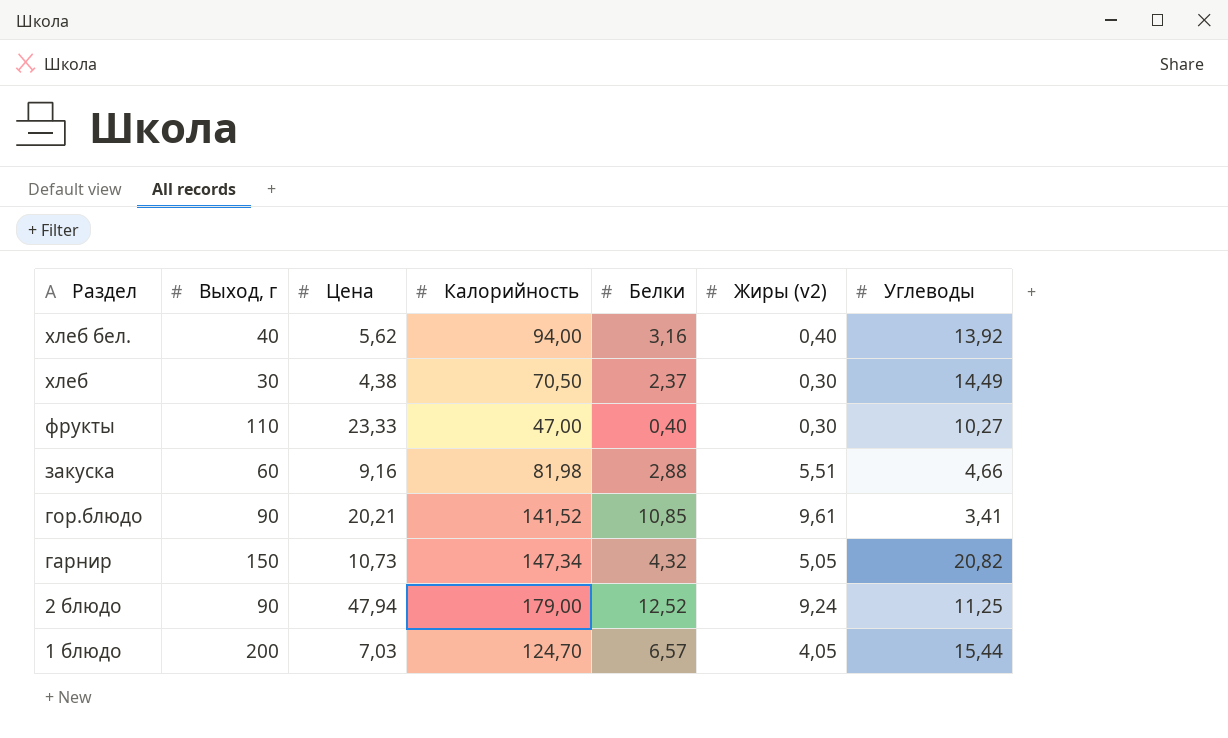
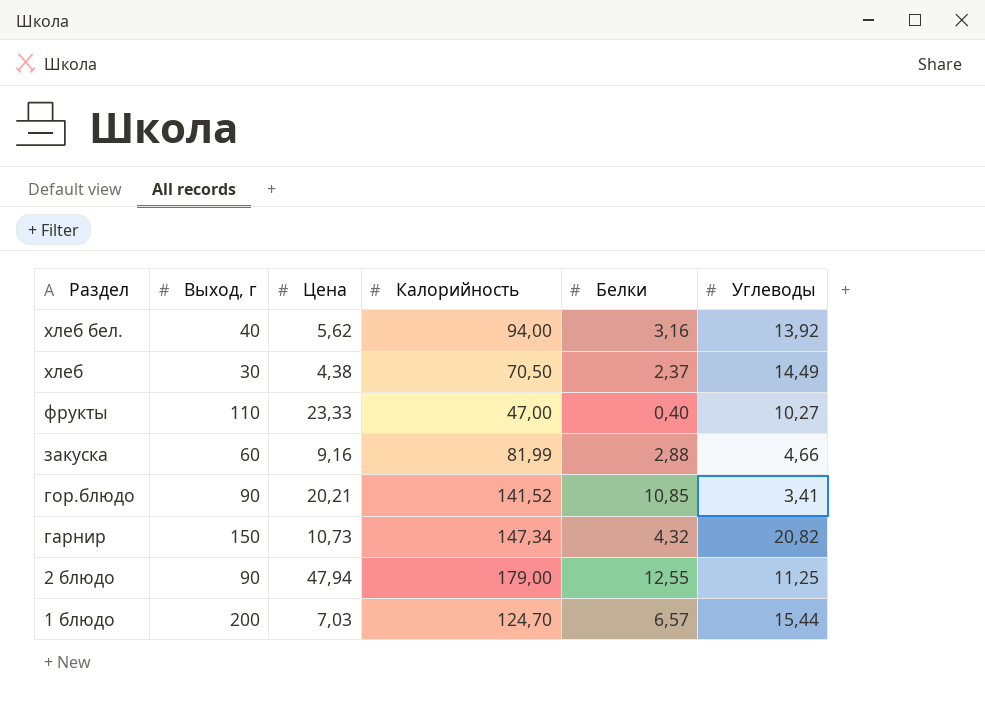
column Жиры (v2) | position: 6 -> none
закуска | Калорийность: 81,98 -> 81,99
2 блюдо | Белки: 12,52 -> 12,55

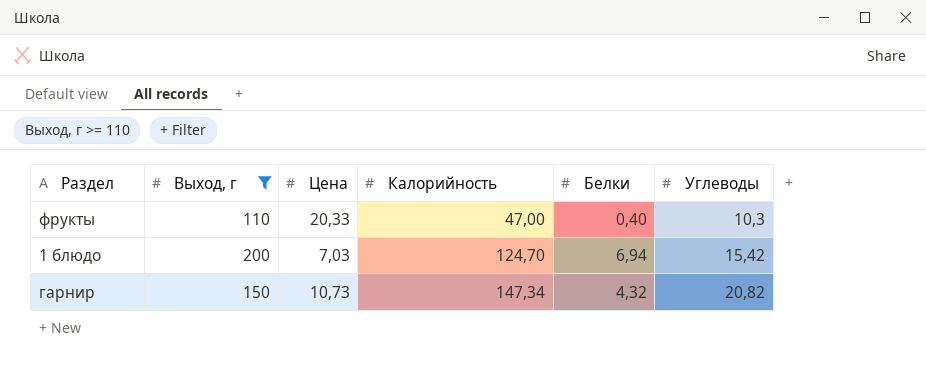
filter: none -> Выход, г >= 110
row order: Раздел descending -> Калорийность ascending
фрукты | Цена: 23,33 -> 20,33
фрукты | Углеводы: 10,27 -> 10,3
1 блюдо | Белки: 6,57 -> 6,94
1 блюдо | Углеводы: 15,44 -> 15,42

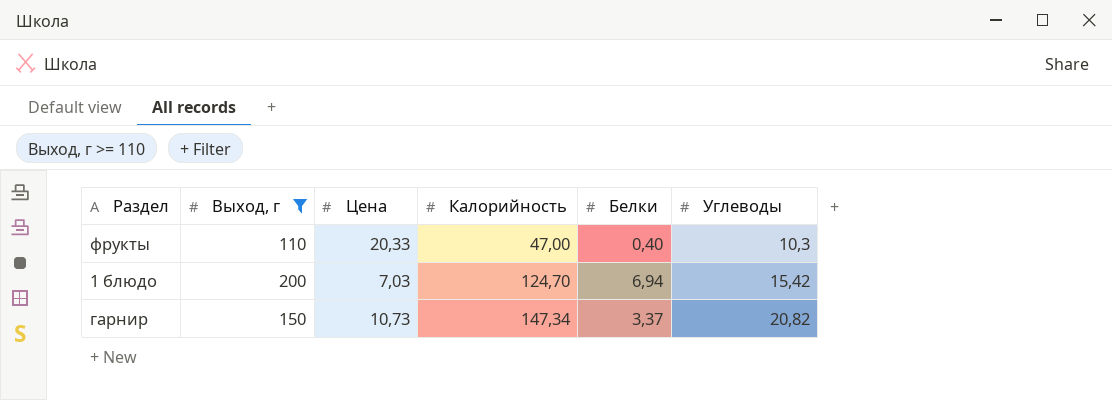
гарнир | Белки: 4,32 -> 3,37

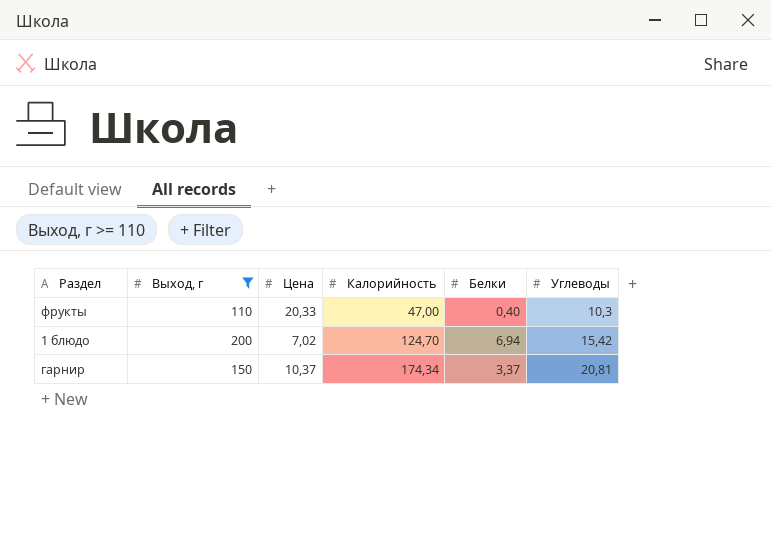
1 блюдо | Цена: 7,03 -> 7,02
гарнир | Цена: 10,73 -> 10,37
гарнир | Калорийность: 147,34 -> 174,34
гарнир | Углеводы: 20,82 -> 20,81

